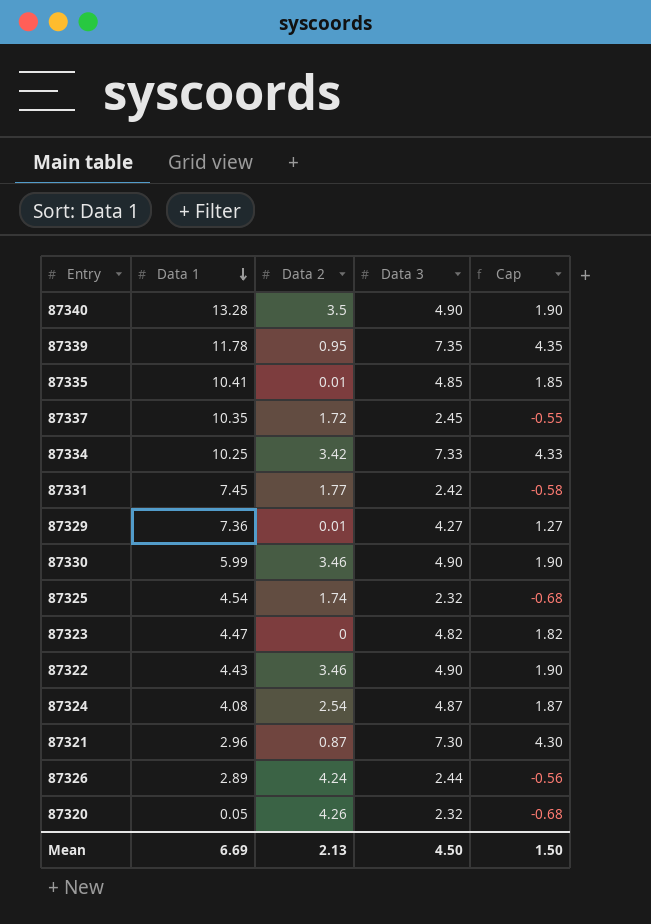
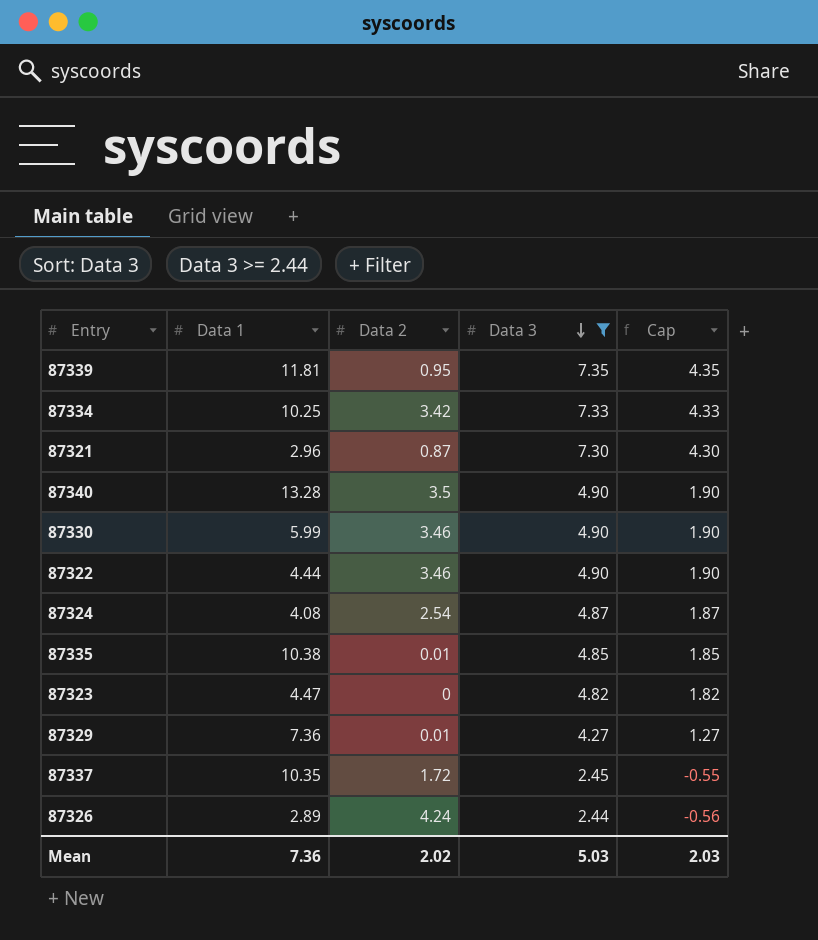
filter: none -> Data 3 >= 2.44
row order: Data 1 descending -> Data 3 descending
87339 | Data 1: 11.78 -> 11.81
87322 | Data 1: 4.43 -> 4.44
87335 | Data 1: 10.41 -> 10.38
Mean | Data 1: 6.69 -> 7.36
Mean | Data 2: 2.13 -> 2.02
Mean | Data 3: 4.50 -> 5.03
Mean | Cap: 1.50 -> 2.03

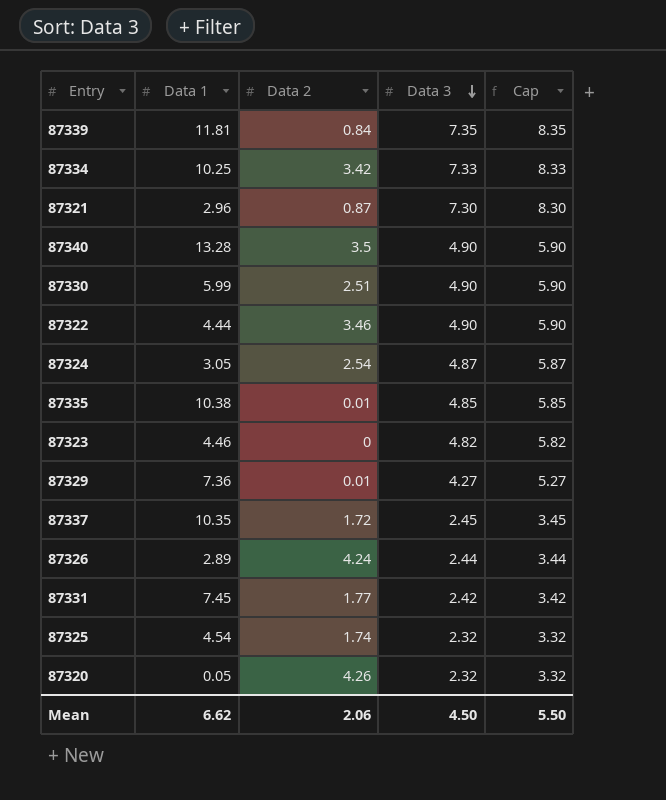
filter: Data 3 >= 2.44 -> none
column Cap | formula: [Data 3] - 3 -> [Data 3] + 1
87339 | Data 2: 0.95 -> 0.84
87330 | Data 2: 3.46 -> 2.51
87324 | Data 1: 4.08 -> 3.05
87323 | Data 1: 4.47 -> 4.46
Mean | Data 1: 7.36 -> 6.62
Mean | Data 2: 2.02 -> 2.06
Mean | Data 3: 5.03 -> 4.50
Mean | Cap: 2.03 -> 5.50

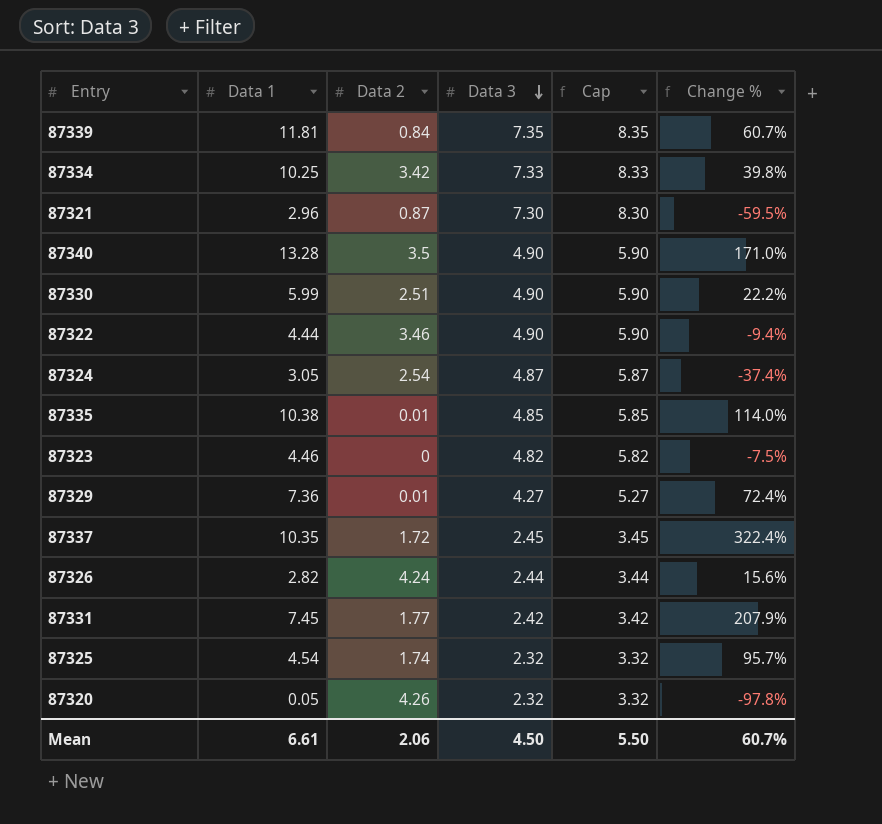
column Change % | formula: none -> ([Data 1] - [Data 3]) / [Data 3]
87326 | Data 1: 2.89 -> 2.82
Mean | Data 1: 6.62 -> 6.61

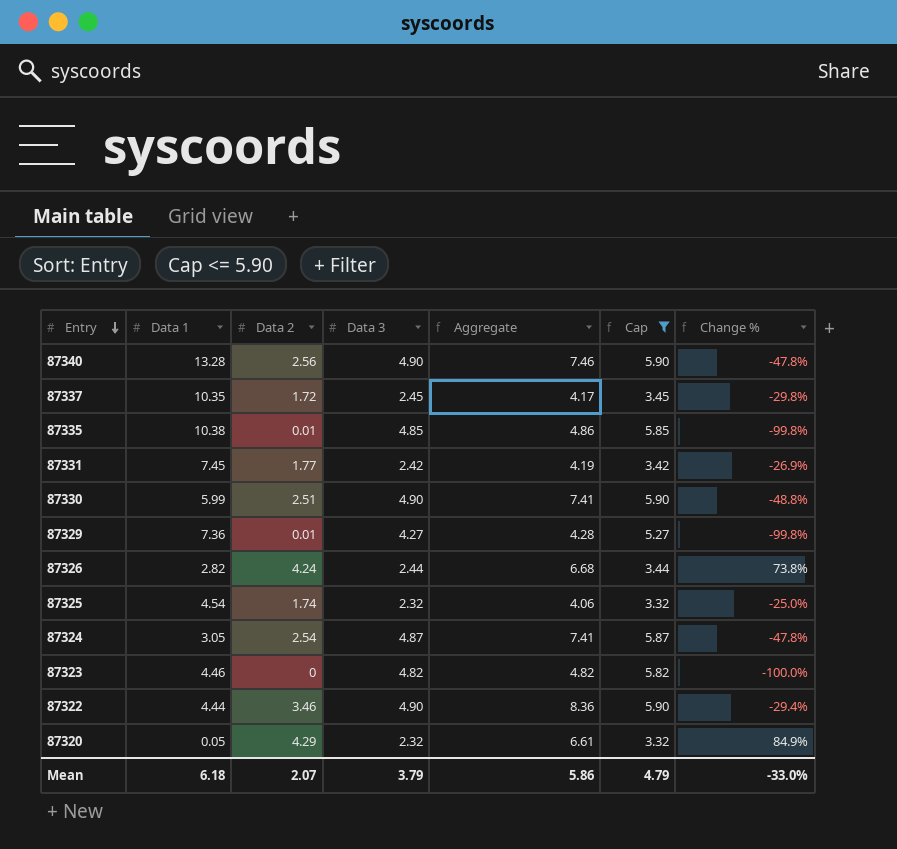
filter: none -> Cap <= 5.90
row order: Data 3 descending -> Entry descending
column Aggregate | formula: none -> [Data 2] + [Data 3]
column Change % | formula: ([Data 1] - [Data 3]) / [Data 3] -> ([Data 2] - [Data 3]) / [Data 3]
87340 | Data 2: 3.5 -> 2.56
87320 | Data 2: 4.26 -> 4.29
Mean | Data 1: 6.61 -> 6.18
Mean | Data 2: 2.06 -> 2.07
Mean | Data 3: 4.50 -> 3.79
Mean | Cap: 5.50 -> 4.79
Mean | Change %: 60.7% -> -33.0%

